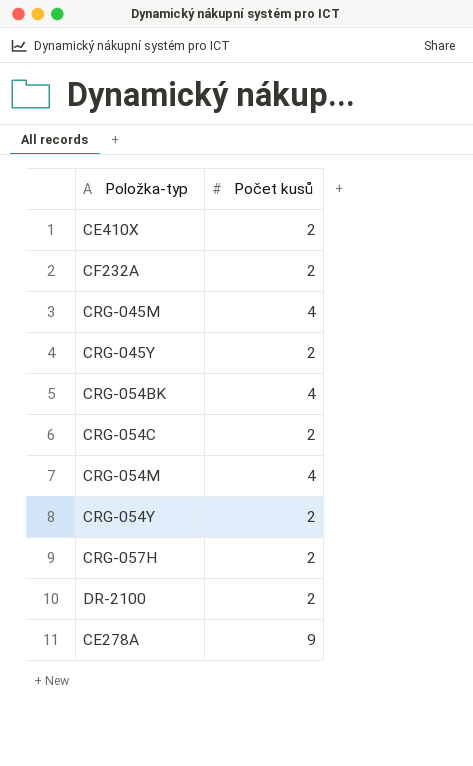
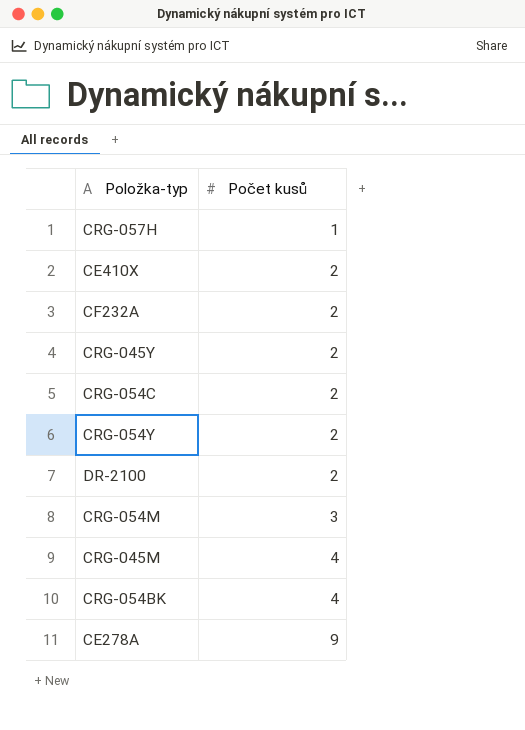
row order: none -> Počet kusů ascending
CRG-057H | Počet kusů: 2 -> 1
CRG-054M | Počet kusů: 4 -> 3

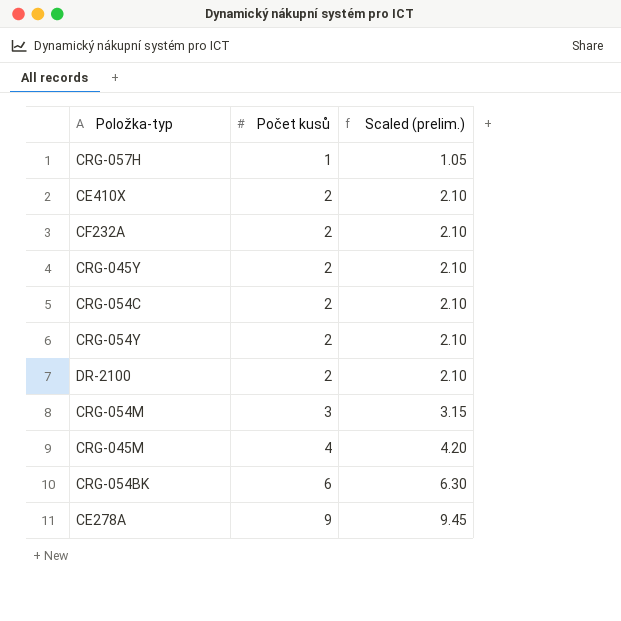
column Scaled (prelim.) | formula: none -> [Počet kusů] * 1.05
CRG-054BK | Počet kusů: 4 -> 6

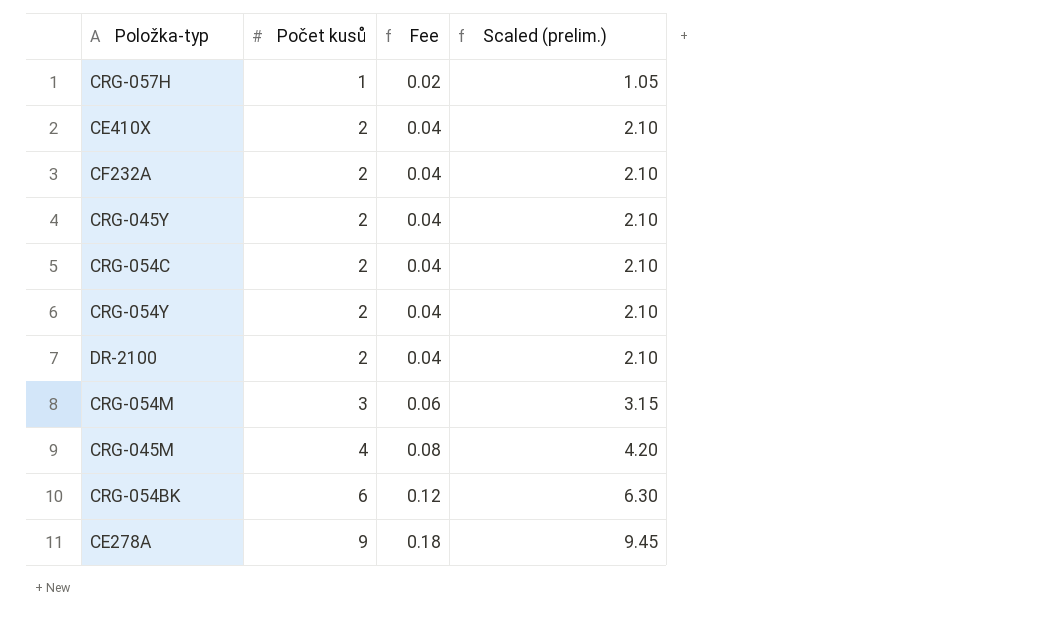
column Fee | formula: none -> [Počet kusů] * 0.02

